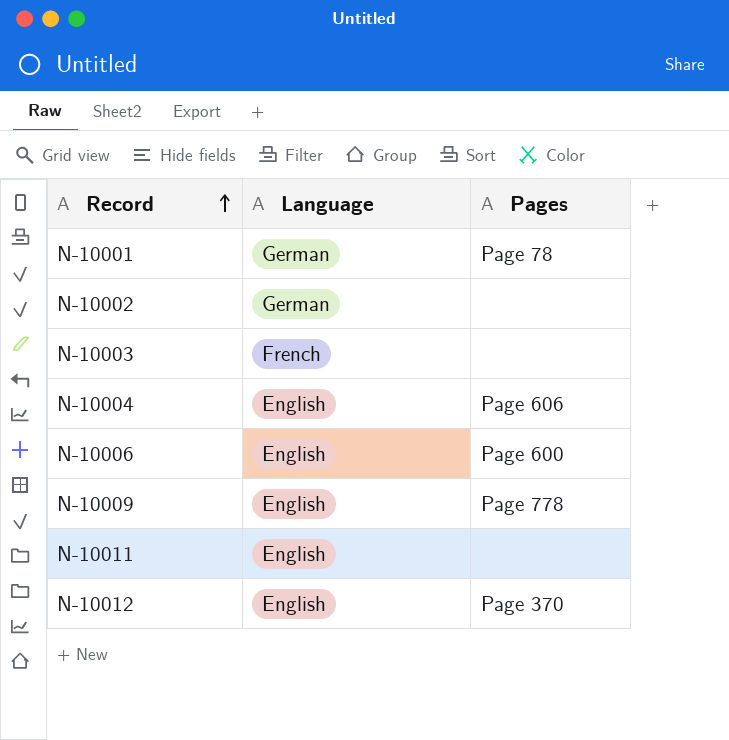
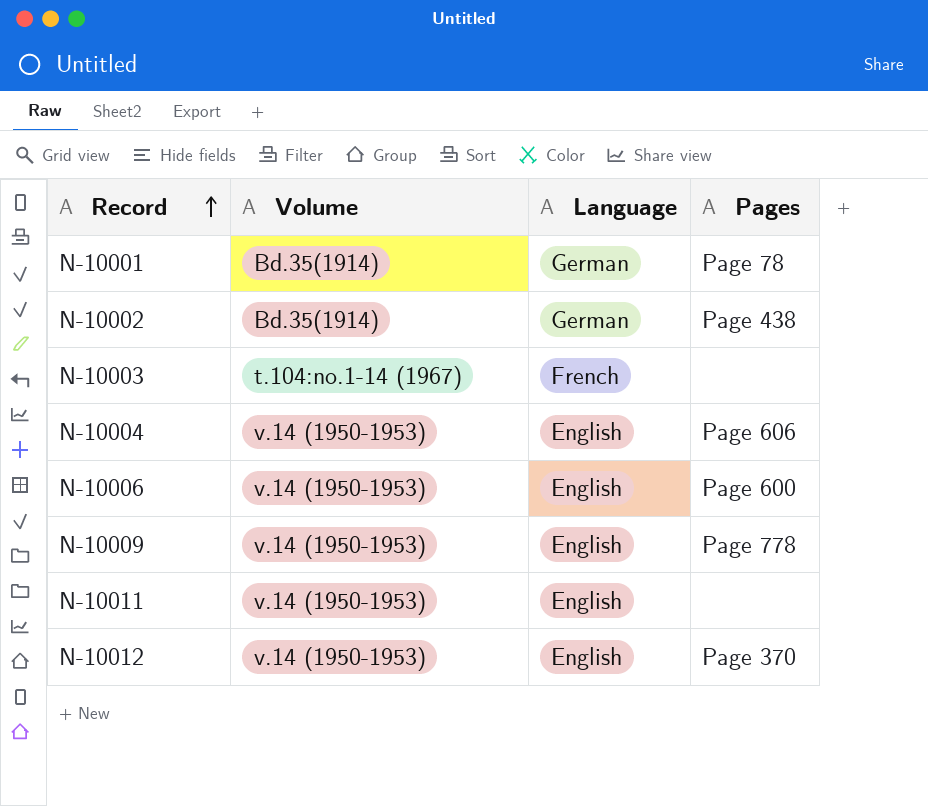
column Volume | position: none -> 2
N-10002 | Pages: none -> Page 438

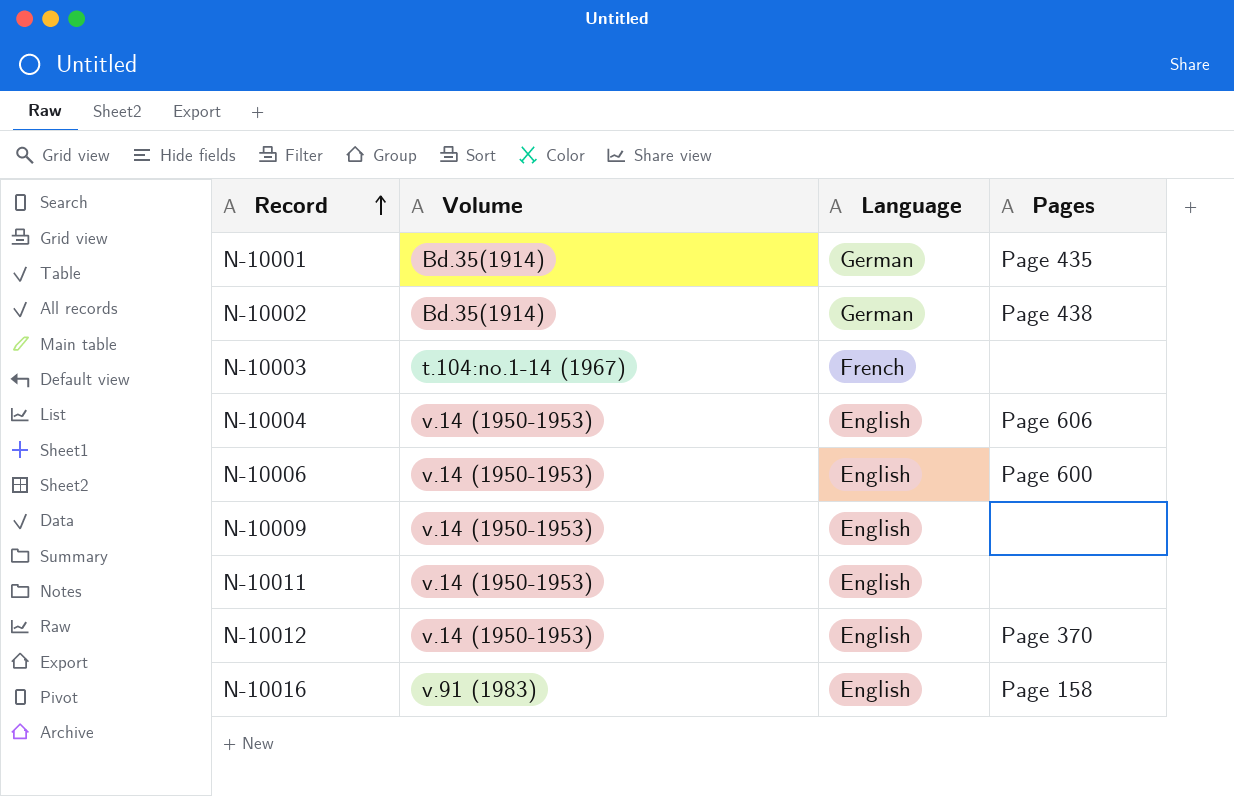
N-10001 | Pages: Page 78 -> Page 435
N-10009 | Pages: Page 778 -> none
row N-10016: none -> v.91 (1983) | English | Page 158

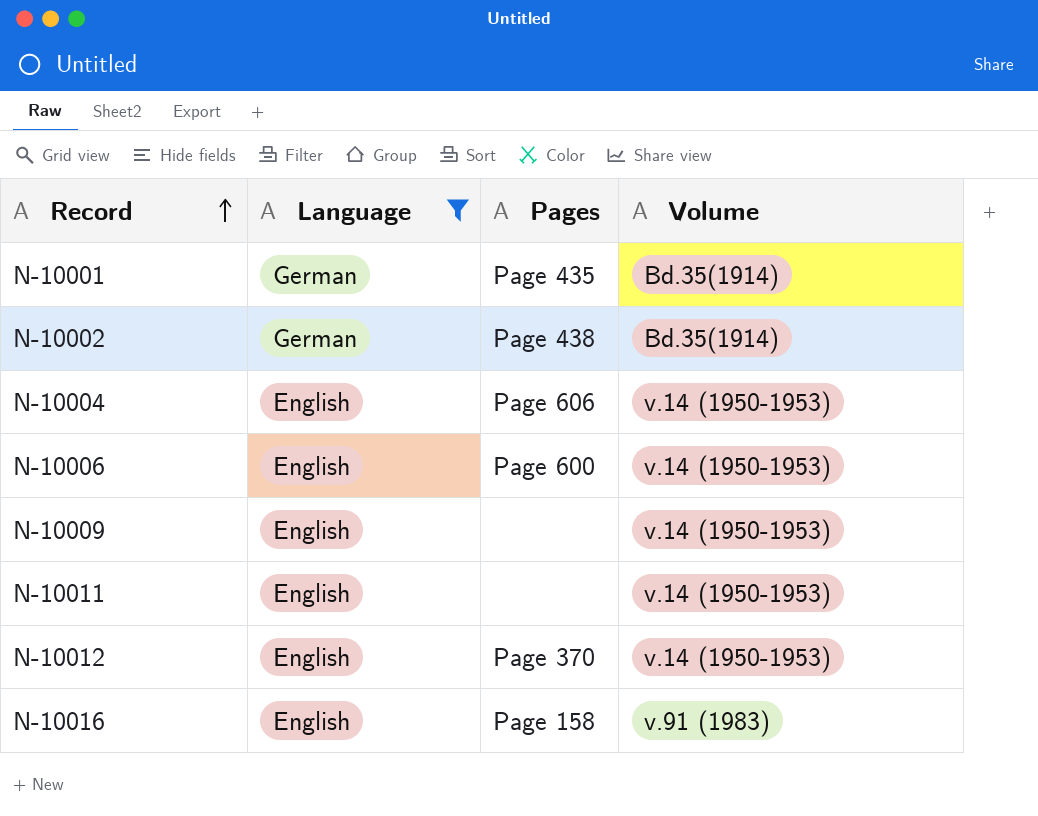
filter: none -> Language != French
column Volume | position: 2 -> 4

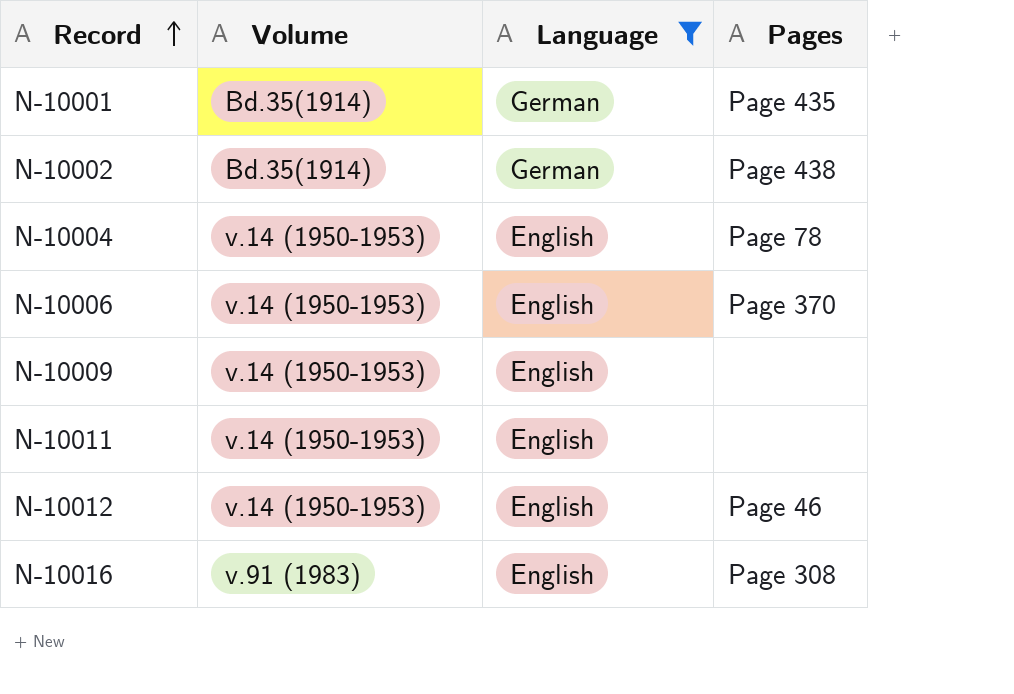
column Volume | position: 4 -> 2
N-10004 | Pages: Page 606 -> Page 78
N-10006 | Pages: Page 600 -> Page 370
N-10012 | Pages: Page 370 -> Page 46
N-10016 | Pages: Page 158 -> Page 308

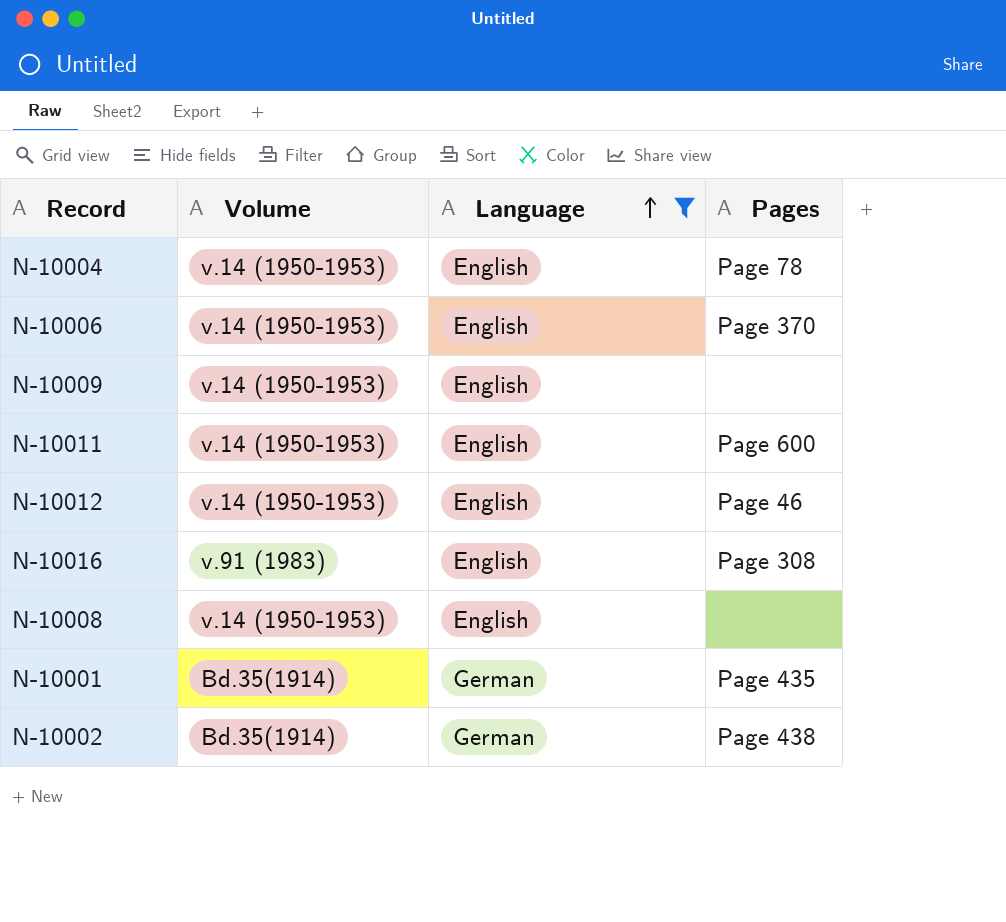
row order: Record ascending -> Language ascending
N-10011 | Pages: none -> Page 600
row N-10008: none -> v.14 (1950-1953) | English | none

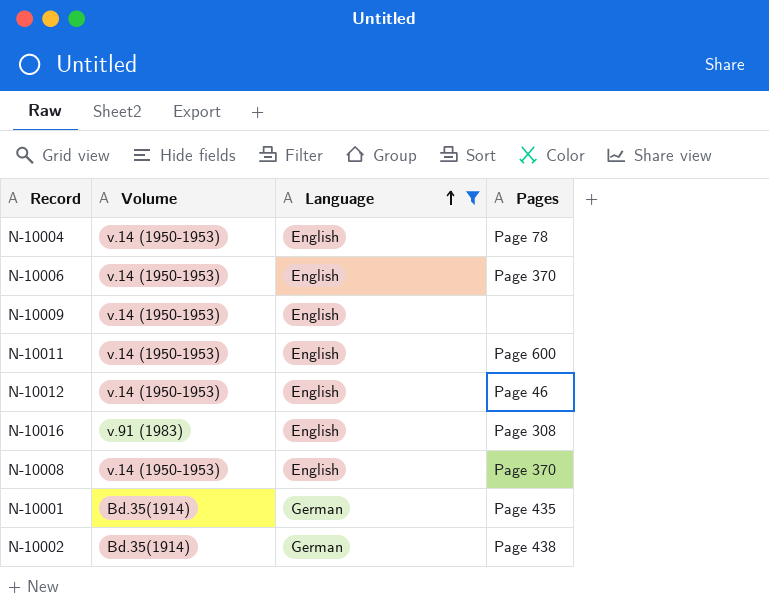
N-10008 | Pages: none -> Page 370

